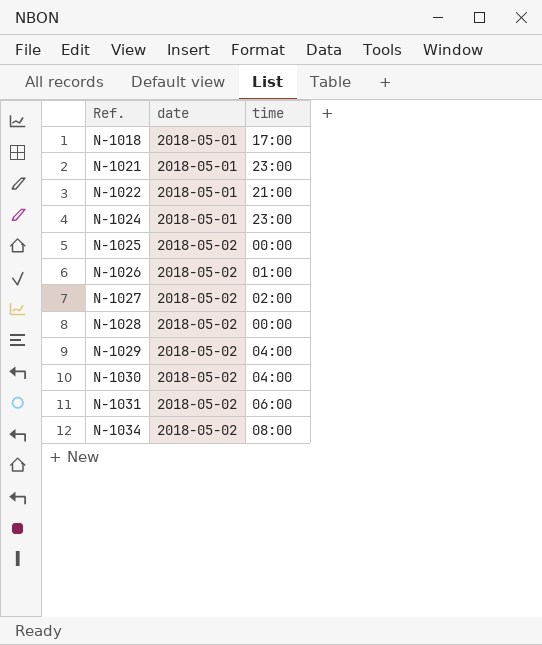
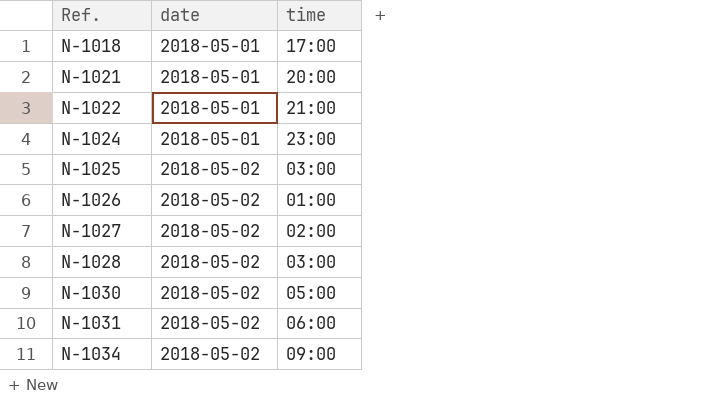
row N-1029: 2018-05-02 | 04:00 -> none
N-1021 | time: 23:00 -> 20:00
N-1025 | time: 00:00 -> 03:00
N-1028 | time: 00:00 -> 03:00
N-1030 | time: 04:00 -> 05:00
N-1034 | time: 08:00 -> 09:00

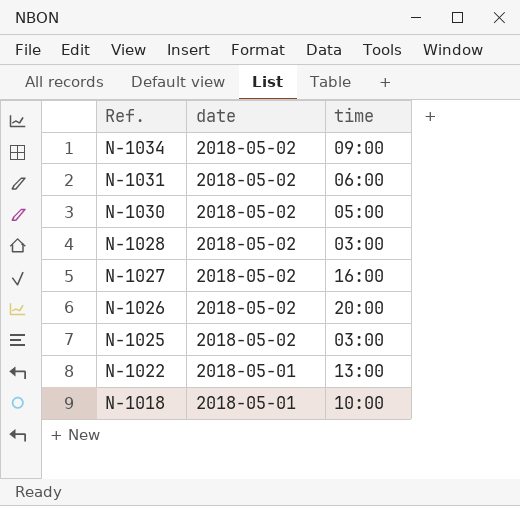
row order: Ref. ascending -> Ref. descending
row N-1021: 2018-05-01 | 20:00 -> none
row N-1024: 2018-05-01 | 23:00 -> none
N-1027 | time: 02:00 -> 16:00
N-1026 | time: 01:00 -> 20:00
N-1022 | time: 21:00 -> 13:00
N-1018 | time: 17:00 -> 10:00

